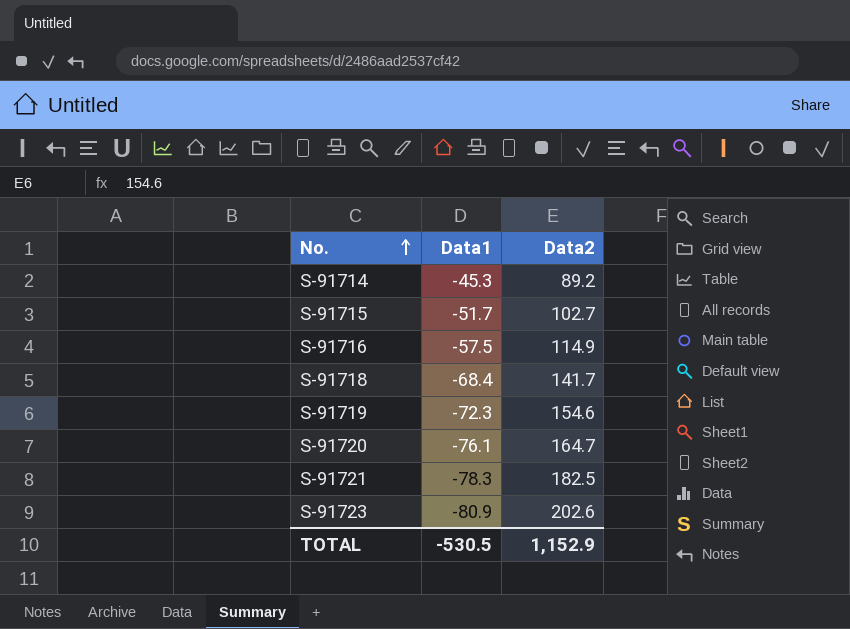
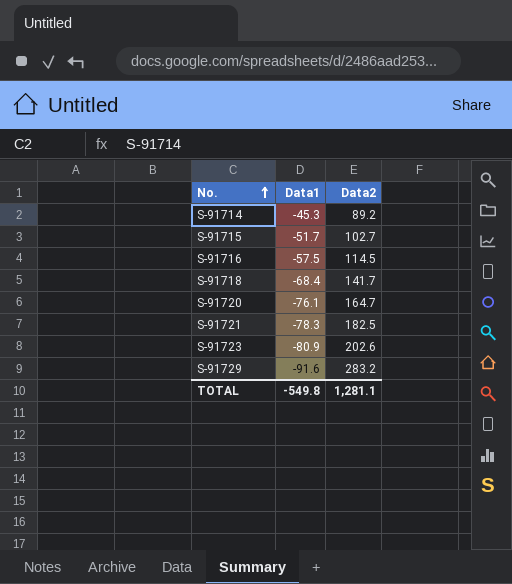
row S-91719: -72.3 | 154.6 -> none
S-91716 | Data2: 114.9 -> 114.5
row S-91729: none -> -91.6 | 283.2
TOTAL | Data1: -530.5 -> -549.8
TOTAL | Data2: 1,152.9 -> 1,281.1

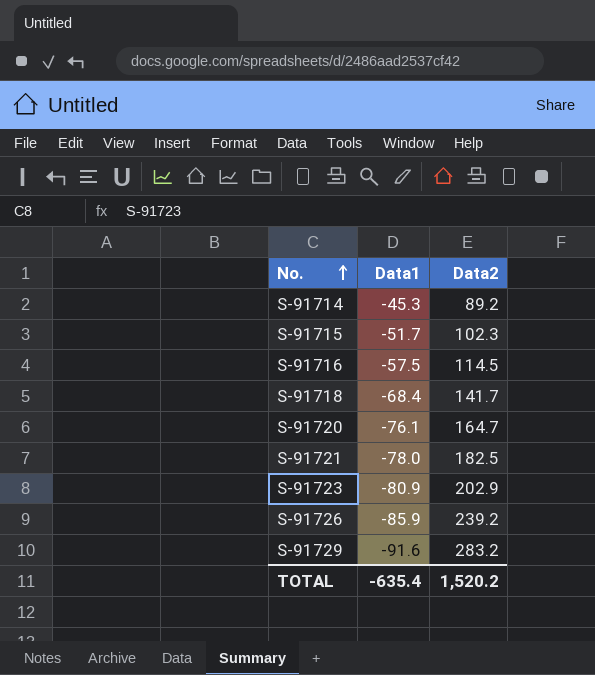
S-91715 | Data2: 102.7 -> 102.3
S-91721 | Data1: -78.3 -> -78.0
S-91723 | Data2: 202.6 -> 202.9
row S-91726: none -> -85.9 | 239.2
TOTAL | Data1: -549.8 -> -635.4
TOTAL | Data2: 1,281.1 -> 1,520.2

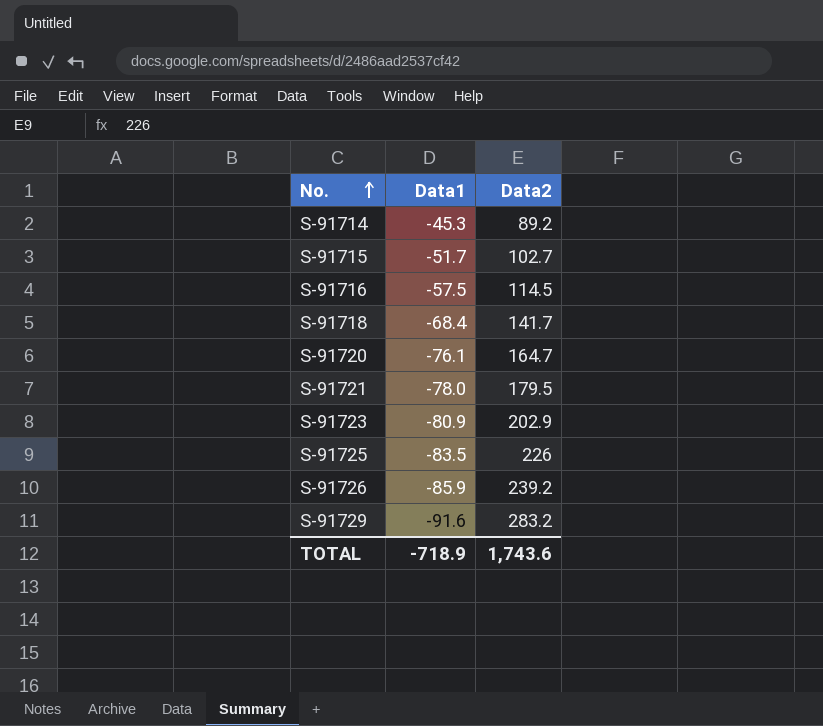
S-91715 | Data2: 102.3 -> 102.7
S-91721 | Data2: 182.5 -> 179.5
row S-91725: none -> -83.5 | 226
TOTAL | Data1: -635.4 -> -718.9
TOTAL | Data2: 1,520.2 -> 1,743.6

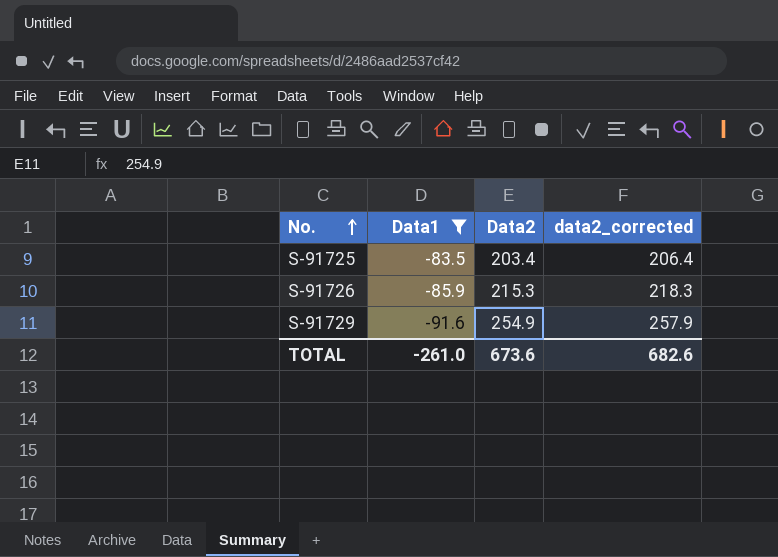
filter: none -> Data1 <= -83.5
column data2_corrected | formula: none -> [Data2] + 3
S-91725 | Data2: 226 -> 203.4
S-91726 | Data2: 239.2 -> 215.3
S-91729 | Data2: 283.2 -> 254.9
TOTAL | Data1: -718.9 -> -261.0
TOTAL | Data2: 1,743.6 -> 673.6

